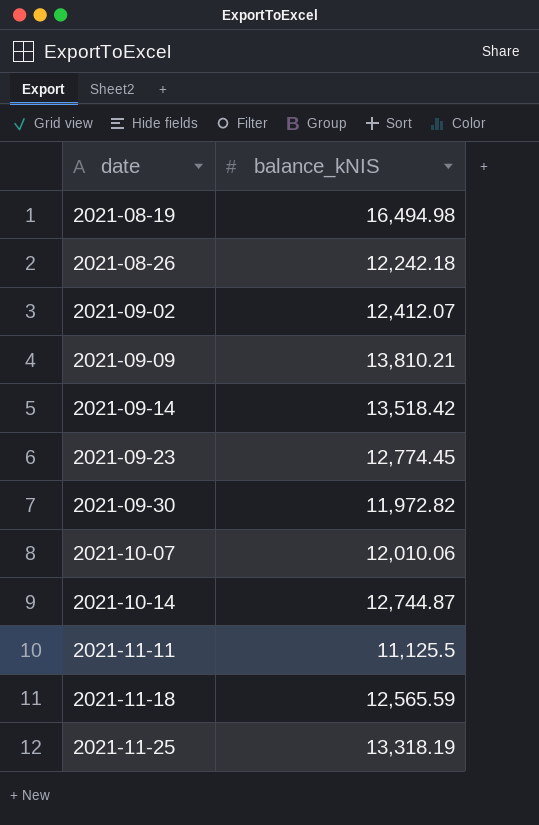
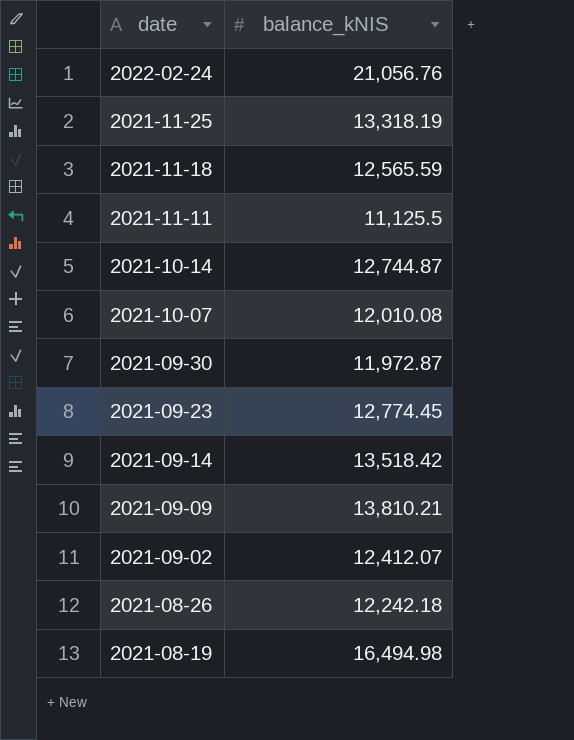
row order: date ascending -> date descending
row 2022-02-24: none -> 21,056.76
2021-10-07 | balance_kNIS: 12,010.06 -> 12,010.08
2021-09-30 | balance_kNIS: 11,972.82 -> 11,972.87

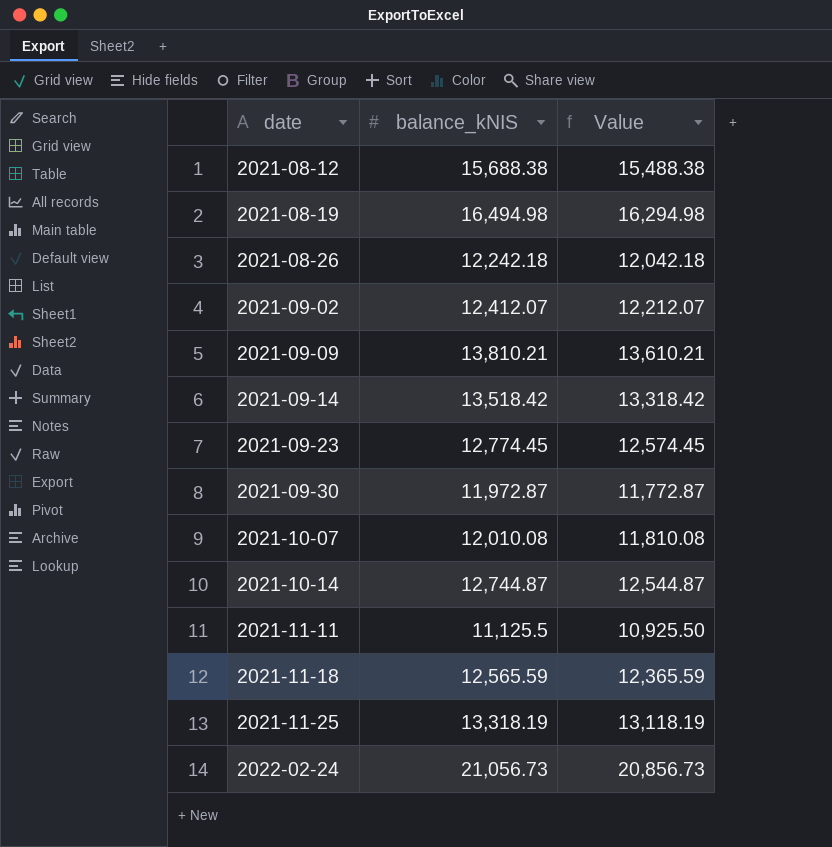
row order: date descending -> date ascending
column Value | formula: none -> [balance_kNIS] - 200
row 2021-08-12: none -> 15,688.38 | 15,488.38
2022-02-24 | balance_kNIS: 21,056.76 -> 21,056.73

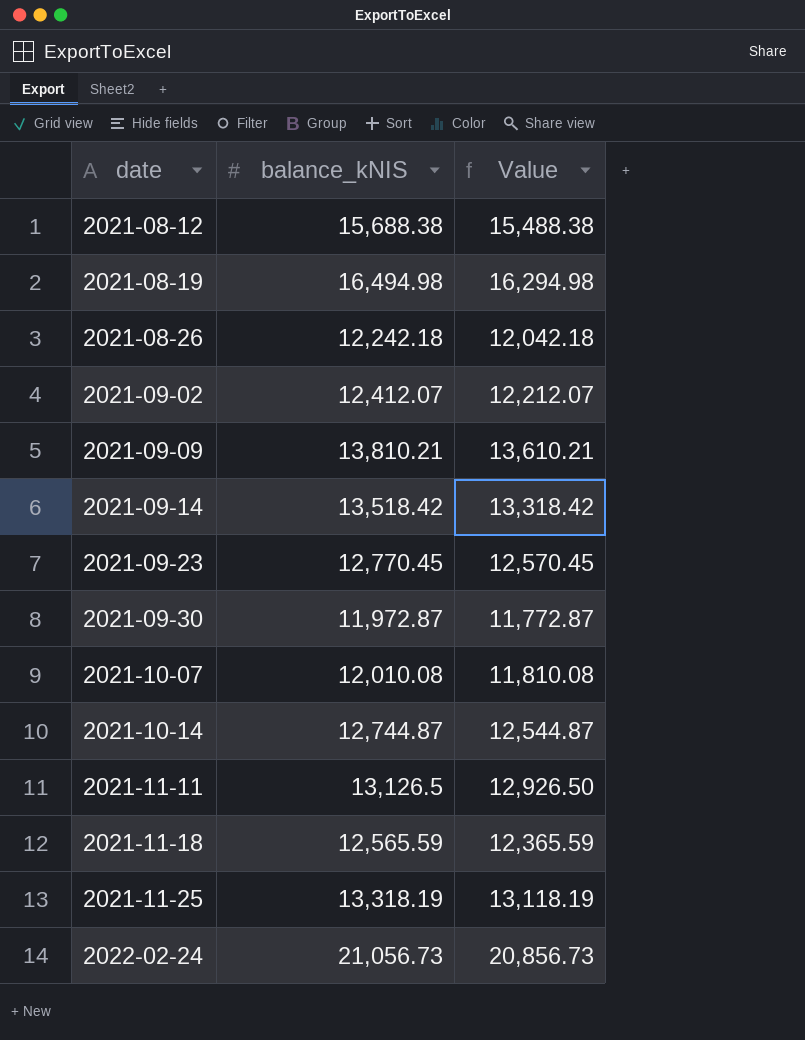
2021-09-23 | balance_kNIS: 12,774.45 -> 12,770.45
2021-09-23 | Value: 12,574.45 -> 12,570.45
2021-11-11 | balance_kNIS: 11,125.5 -> 13,126.5
2021-11-11 | Value: 10,925.50 -> 12,926.50

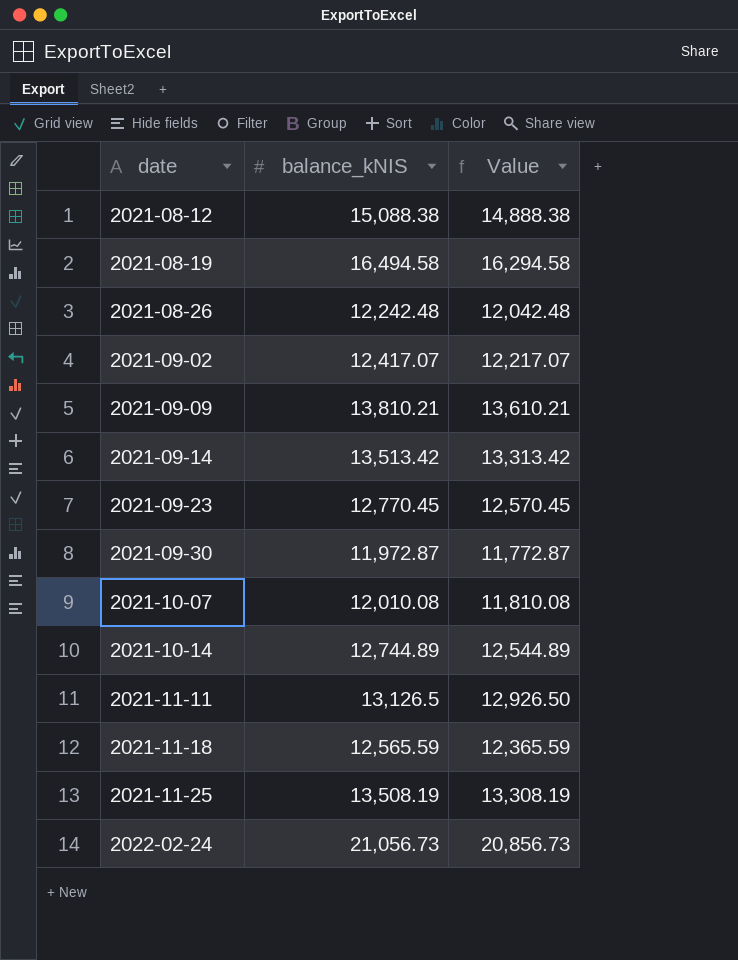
2021-08-12 | balance_kNIS: 15,688.38 -> 15,088.38
2021-08-12 | Value: 15,488.38 -> 14,888.38
2021-08-19 | balance_kNIS: 16,494.98 -> 16,494.58
2021-08-19 | Value: 16,294.98 -> 16,294.58
2021-08-26 | balance_kNIS: 12,242.18 -> 12,242.48
2021-08-26 | Value: 12,042.18 -> 12,042.48
2021-09-02 | balance_kNIS: 12,412.07 -> 12,417.07
2021-09-02 | Value: 12,212.07 -> 12,217.07
2021-09-14 | balance_kNIS: 13,518.42 -> 13,513.42
2021-09-14 | Value: 13,318.42 -> 13,313.42
2021-10-14 | balance_kNIS: 12,744.87 -> 12,744.89
2021-10-14 | Value: 12,544.87 -> 12,544.89
2021-11-25 | balance_kNIS: 13,318.19 -> 13,508.19
2021-11-25 | Value: 13,118.19 -> 13,308.19

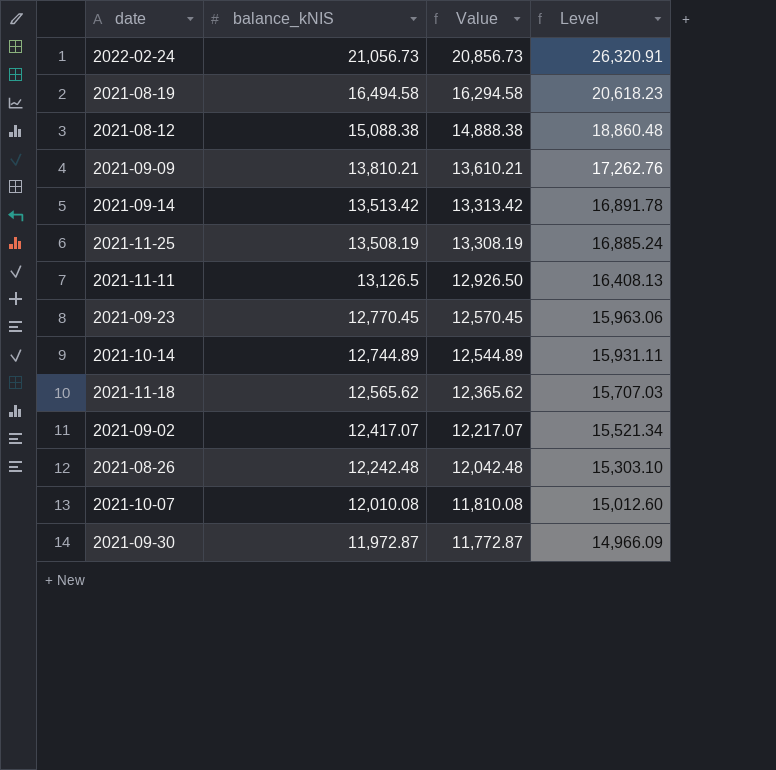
row order: date ascending -> balance_kNIS descending
column Level | formula: none -> [balance_kNIS] * 1.25
2021-11-18 | balance_kNIS: 12,565.59 -> 12,565.62
2021-11-18 | Value: 12,365.59 -> 12,365.62

